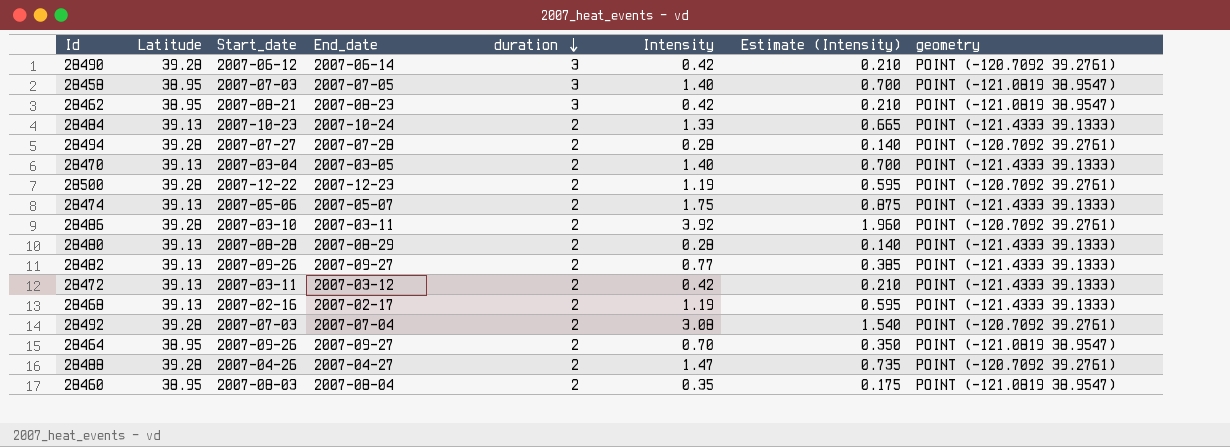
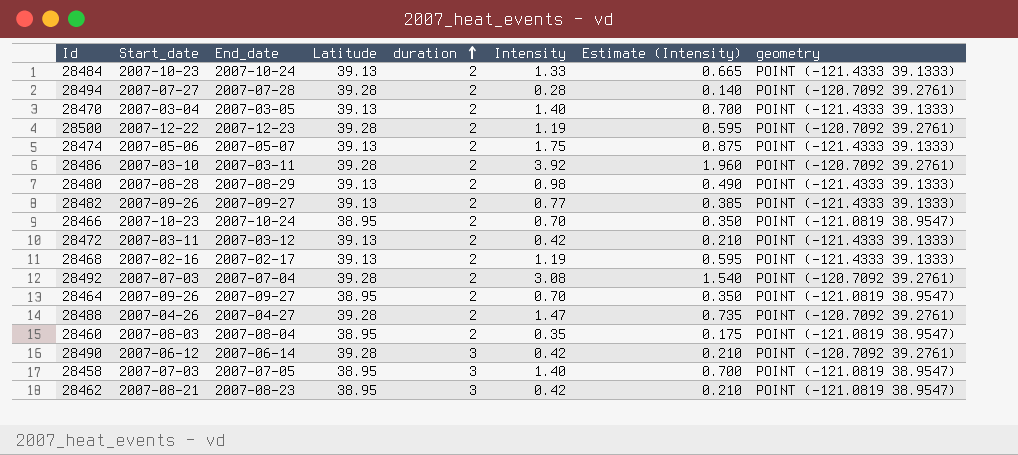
row order: duration descending -> duration ascending
column Latitude | position: 2 -> 4
28480 | Intensity: 0.28 -> 0.98
28480 | Estimate (Intensity): 0.140 -> 0.490
row 28466: none -> 2007-10-23 | 2007-10-24 | 38.95 | 2 | 0.70 | 0.350 | POINT (-121.0819 38.9547)

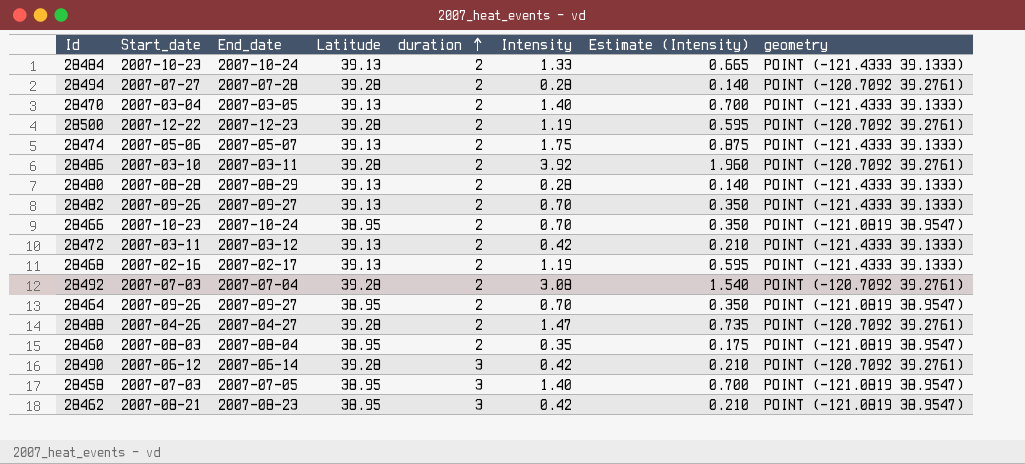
28480 | Intensity: 0.98 -> 0.28
28480 | Estimate (Intensity): 0.490 -> 0.140
28482 | Intensity: 0.77 -> 0.70
28482 | Estimate (Intensity): 0.385 -> 0.350

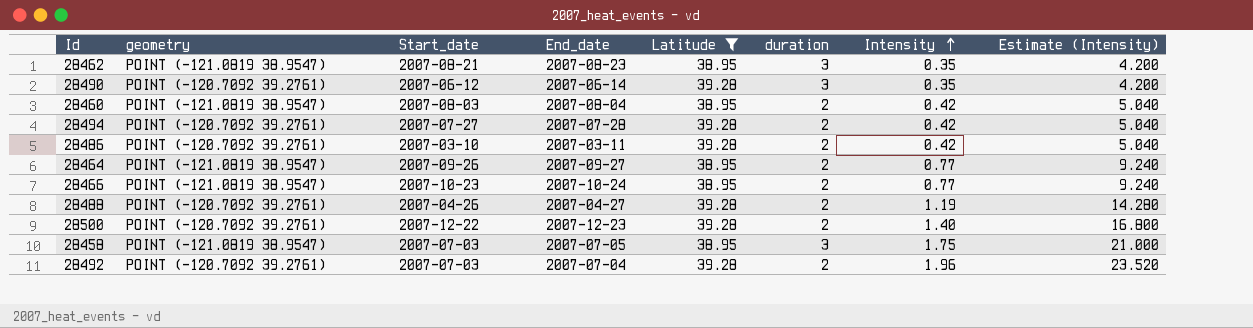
filter: none -> Latitude != 39.13
row order: duration ascending -> Intensity ascending
column geometry | position: 8 -> 2
column Estimate (Intensity) | formula: [Intensity] * 0.5 -> [Intensity] * 12
28462 | Intensity: 0.42 -> 0.35
28490 | Intensity: 0.42 -> 0.35
28460 | Intensity: 0.35 -> 0.42
28494 | Intensity: 0.28 -> 0.42
28486 | Intensity: 3.92 -> 0.42
28464 | Intensity: 0.70 -> 0.77
28466 | Intensity: 0.70 -> 0.77
28488 | Intensity: 1.47 -> 1.19
28500 | Intensity: 1.19 -> 1.40
28458 | Intensity: 1.40 -> 1.75
28492 | Intensity: 3.08 -> 1.96

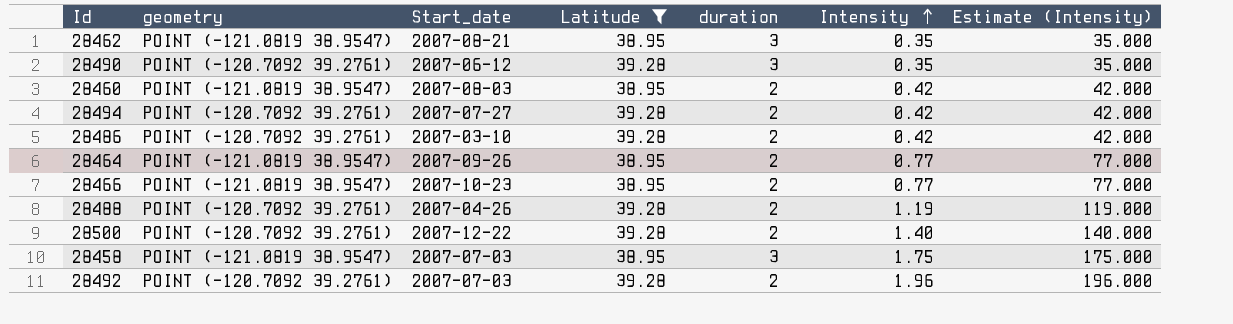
column End_date | position: 4 -> none
column Estimate (Intensity) | formula: [Intensity] * 12 -> [Intensity] * 100

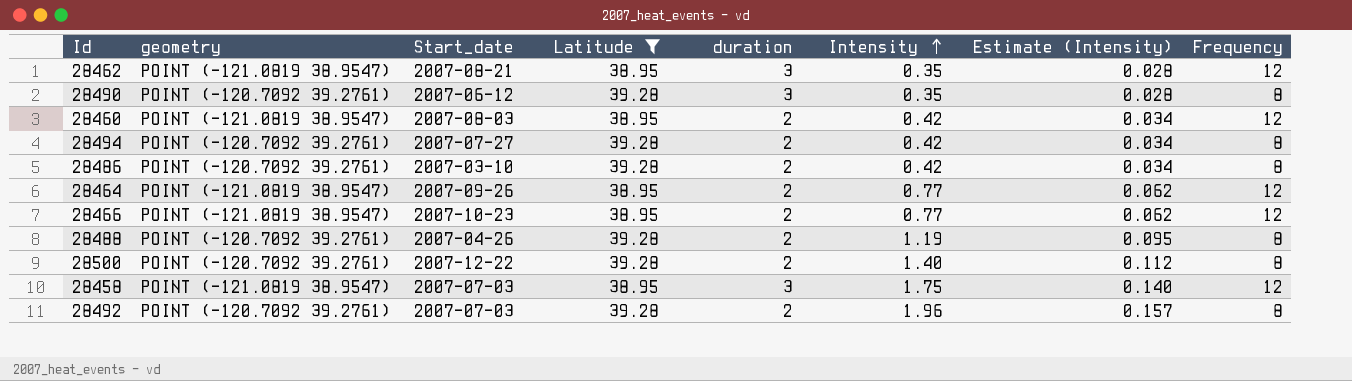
column Estimate (Intensity) | formula: [Intensity] * 100 -> [Intensity] * 0.08
column Frequency | position: none -> 8

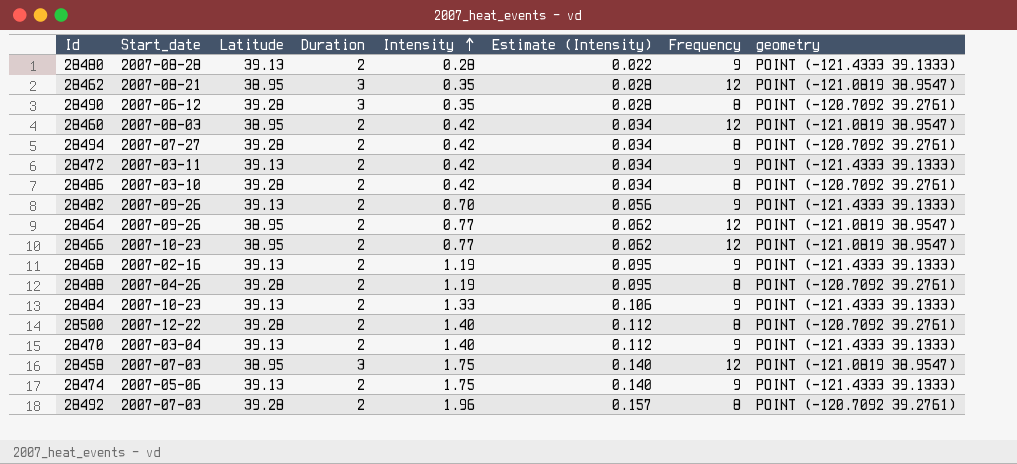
filter: Latitude != 39.13 -> none
column name: duration -> Duration
column geometry | position: 2 -> 8

